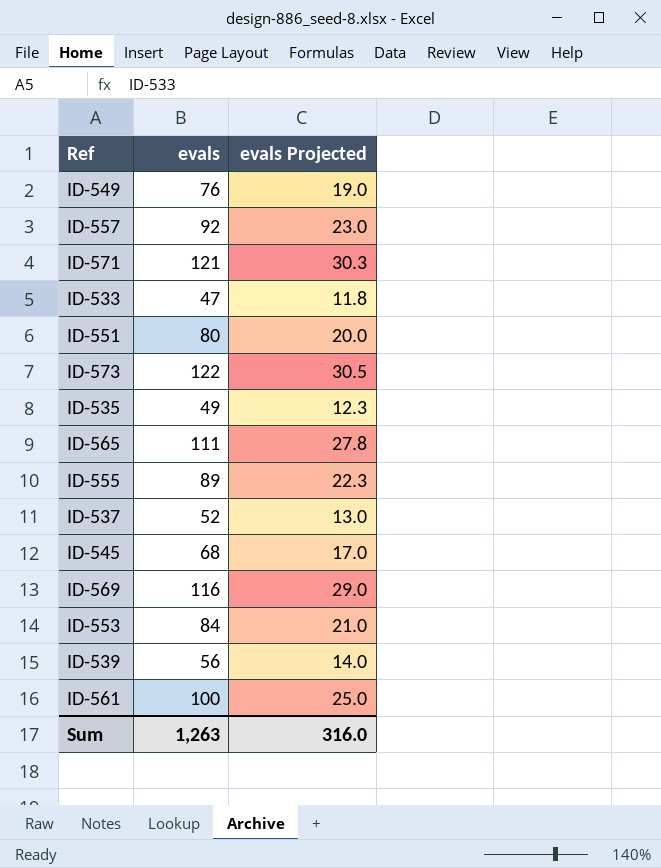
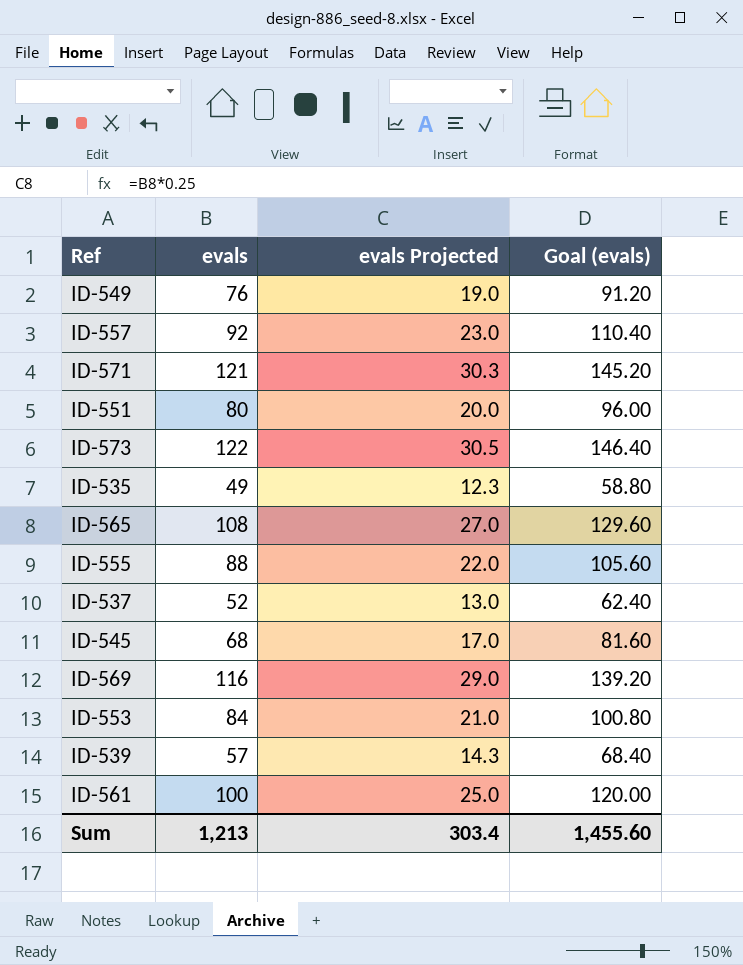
column Goal (evals) | formula: none -> [evals] * 1.2
row ID-533: 47 | 11.8 -> none
ID-565 | evals: 111 -> 108
ID-565 | evals Projected: 27.8 -> 27.0
ID-555 | evals: 89 -> 88
ID-555 | evals Projected: 22.3 -> 22.0
ID-539 | evals: 56 -> 57
ID-539 | evals Projected: 14.0 -> 14.3
Sum | evals: 1,263 -> 1,213
Sum | evals Projected: 316.0 -> 303.4

